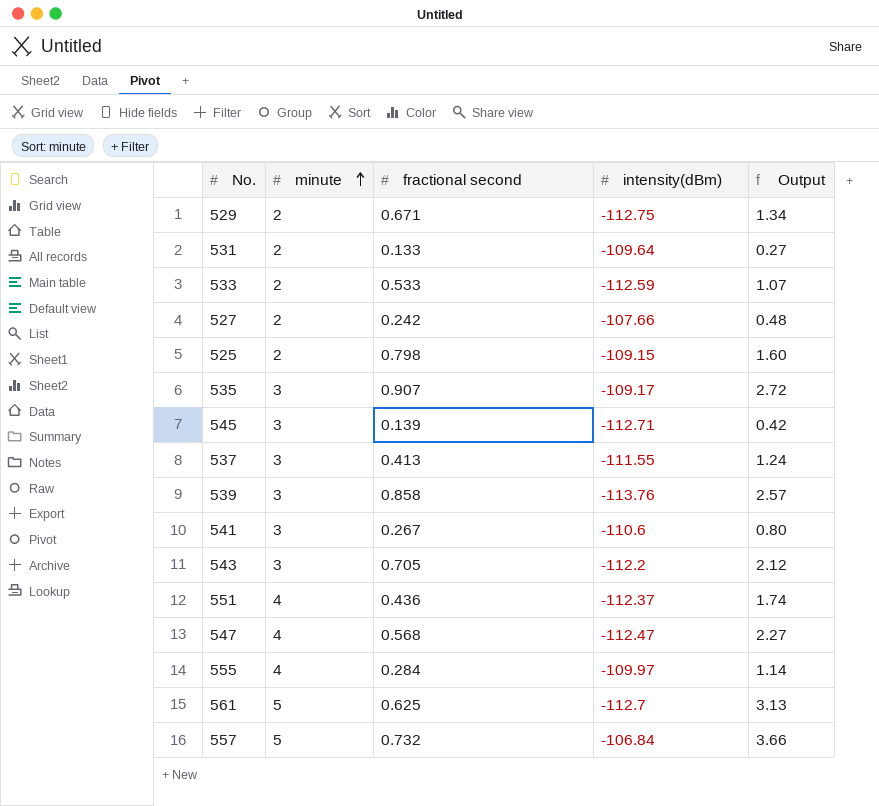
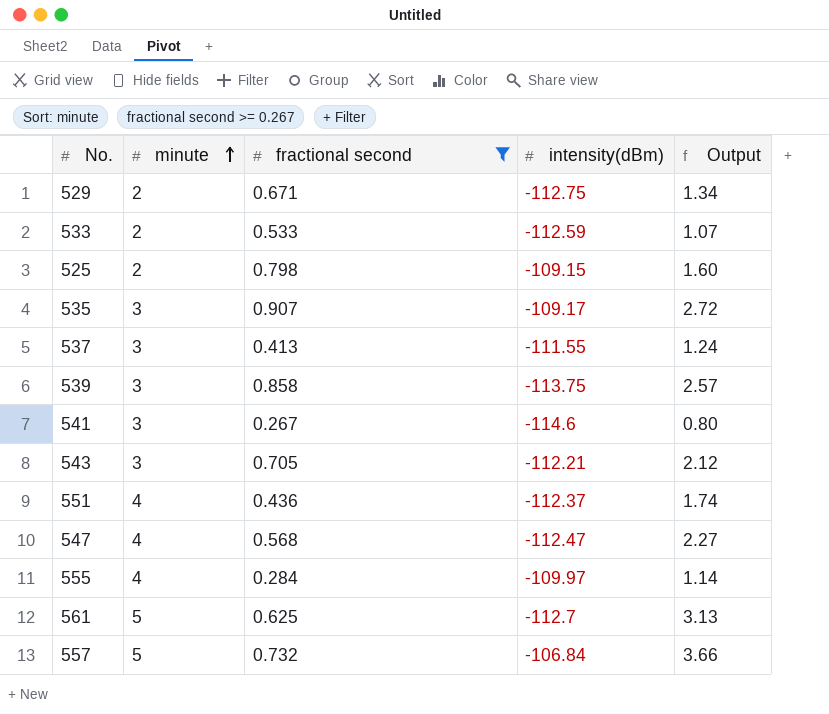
filter: none -> fractional second >= 0.267
539 | intensity(dBm): -113.76 -> -113.75
541 | intensity(dBm): -110.6 -> -114.6
543 | intensity(dBm): -112.2 -> -112.21

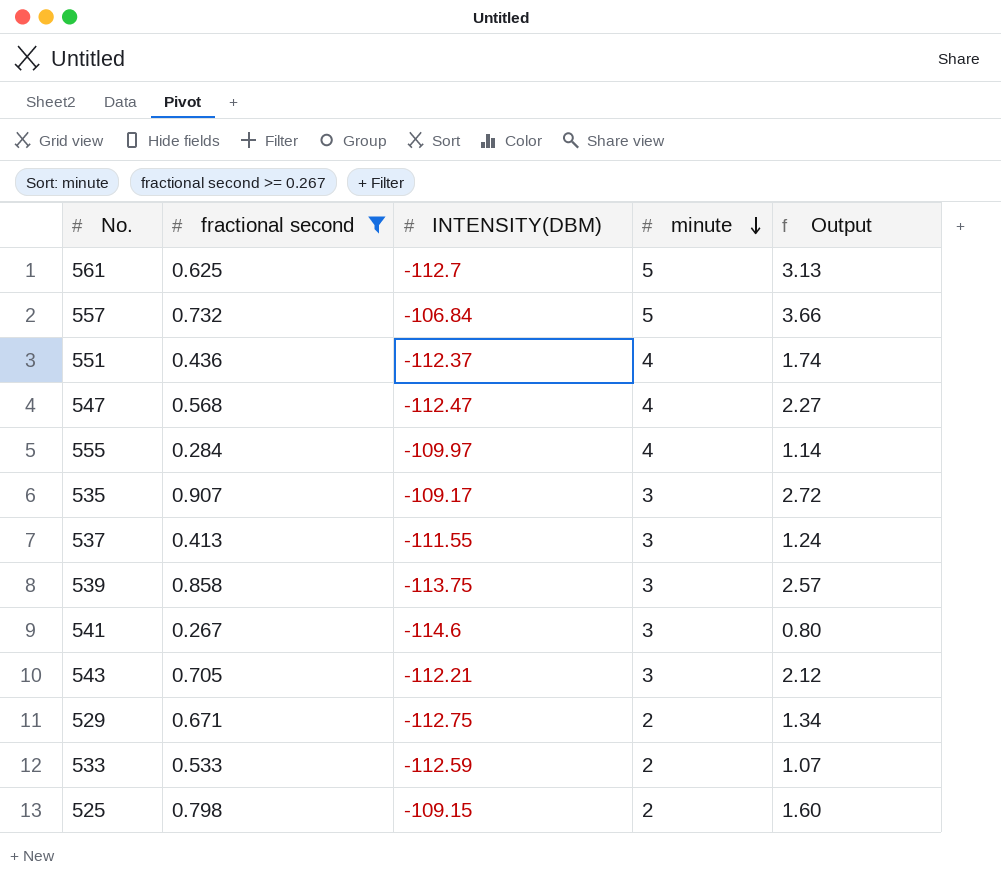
row order: minute ascending -> minute descending
column name: intensity(dBm) -> INTENSITY(DBM)
column minute | position: 2 -> 4

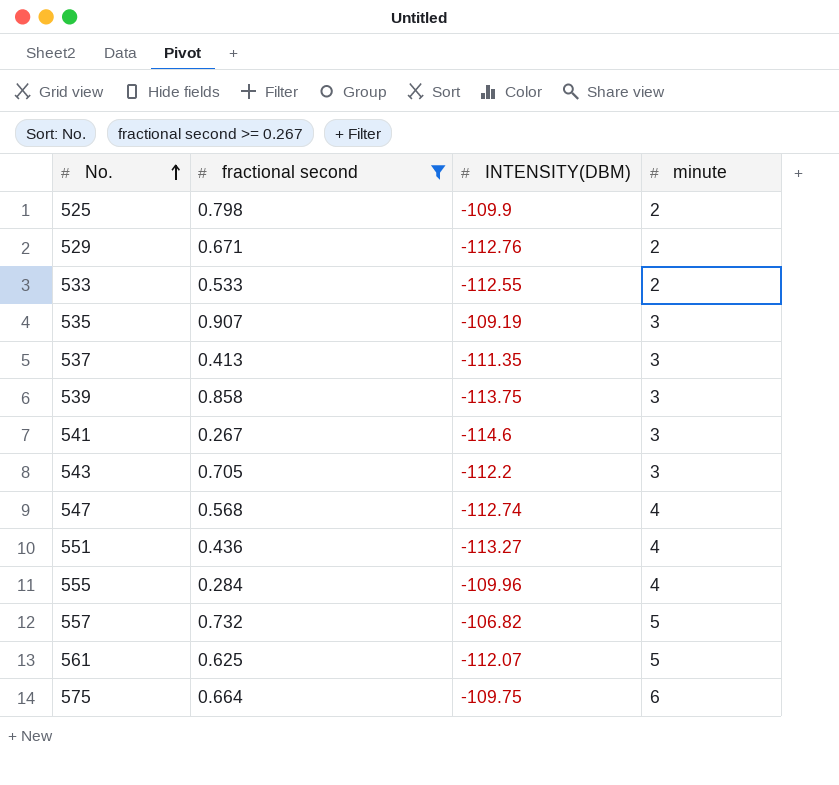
row order: minute descending -> No. ascending
column Output | formula: [fractional second] * [minute] -> none
525 | INTENSITY(DBM): -109.15 -> -109.9
529 | INTENSITY(DBM): -112.75 -> -112.76
533 | INTENSITY(DBM): -112.59 -> -112.55
535 | INTENSITY(DBM): -109.17 -> -109.19
537 | INTENSITY(DBM): -111.55 -> -111.35
543 | INTENSITY(DBM): -112.21 -> -112.2
547 | INTENSITY(DBM): -112.47 -> -112.74
551 | INTENSITY(DBM): -112.37 -> -113.27
555 | INTENSITY(DBM): -109.97 -> -109.96
557 | INTENSITY(DBM): -106.84 -> -106.82
561 | INTENSITY(DBM): -112.7 -> -112.07
row 575: none -> 0.664 | -109.75 | 6

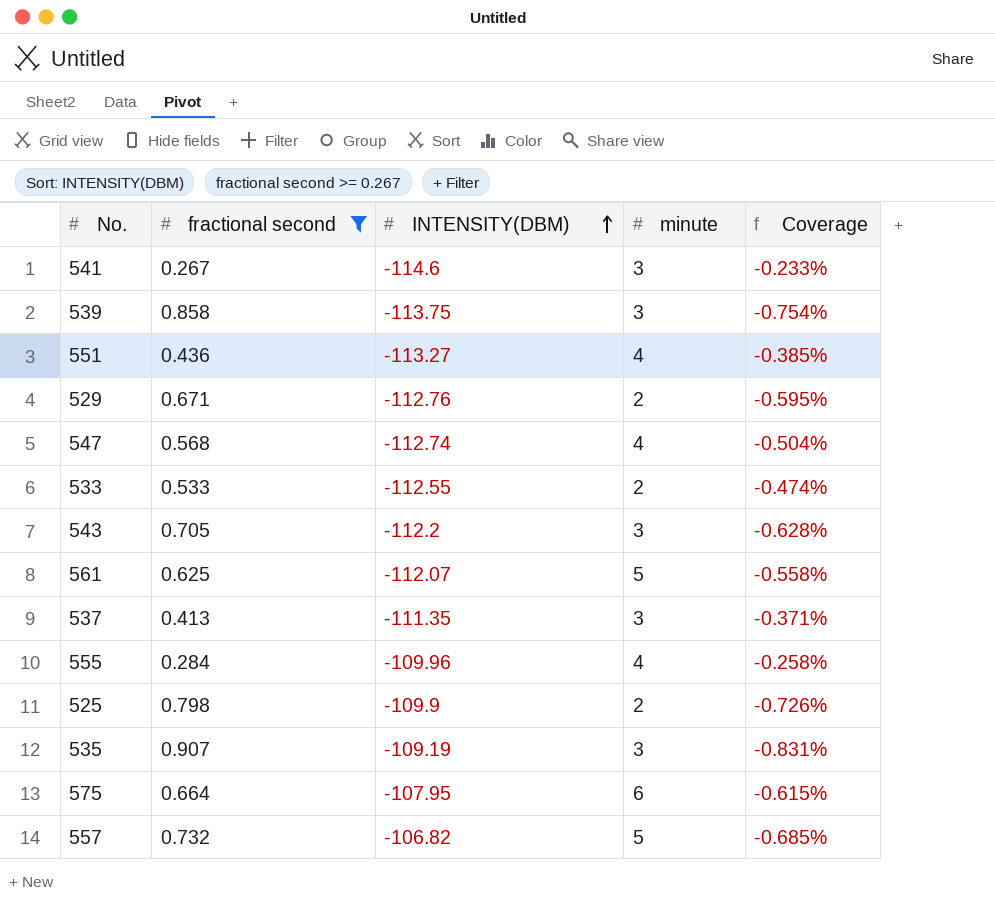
row order: No. ascending -> INTENSITY(DBM) ascending
column Coverage | formula: none -> [fractional second] / [INTENSITY(DBM)]
575 | INTENSITY(DBM): -109.75 -> -107.95

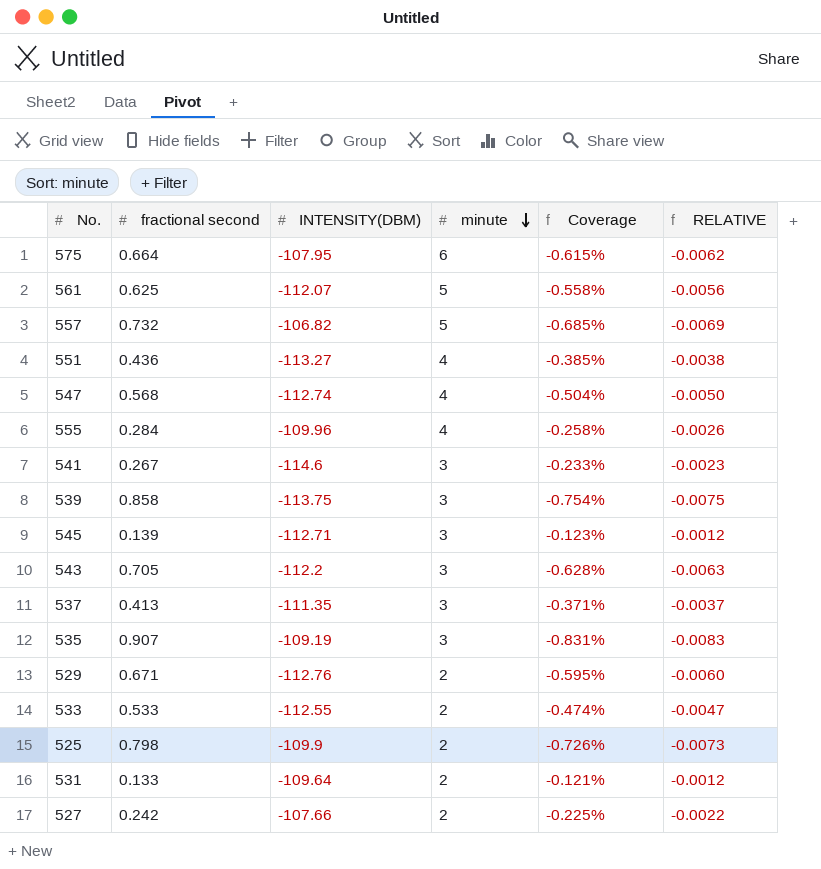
filter: fractional second >= 0.267 -> none
row order: INTENSITY(DBM) ascending -> minute descending
column RELATIVE | formula: none -> [fractional second] / [INTENSITY(DBM)]

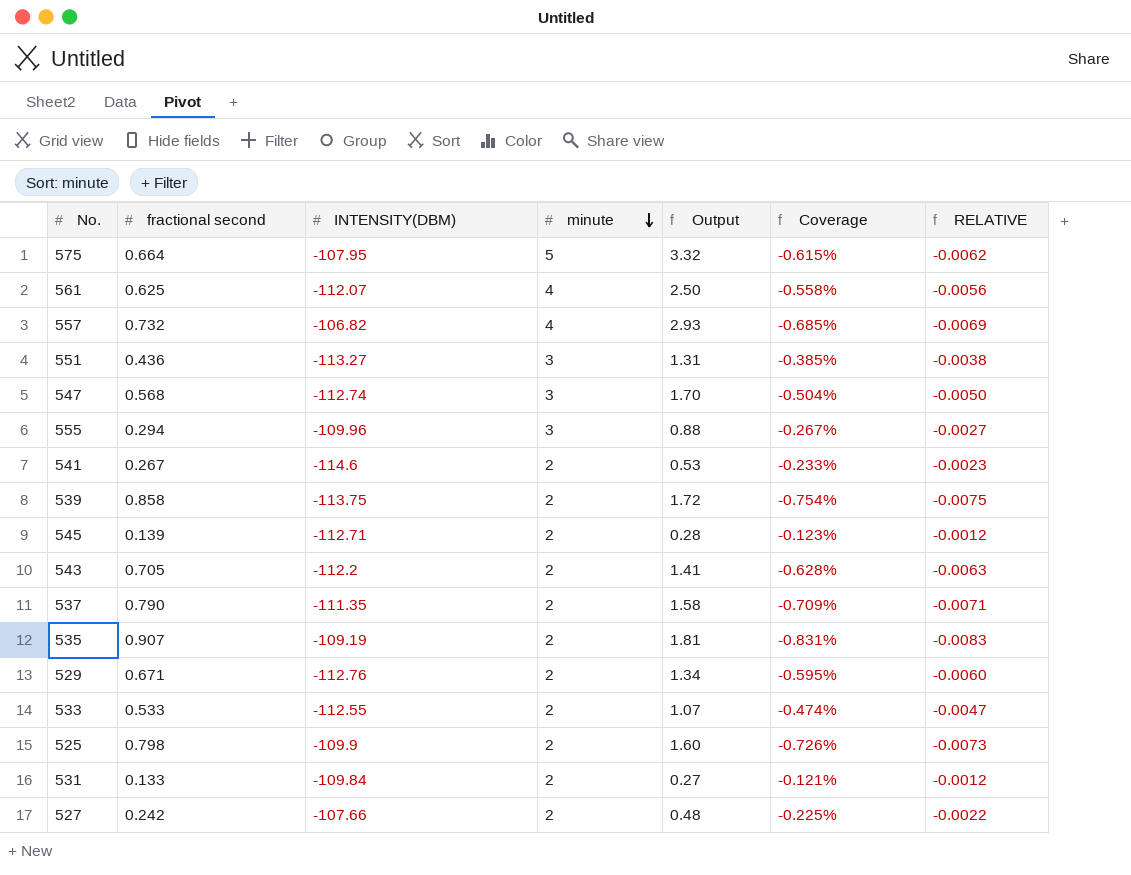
column Output | formula: none -> [fractional second] * [minute]
575 | minute: 6 -> 5
561 | minute: 5 -> 4
557 | minute: 5 -> 4
551 | minute: 4 -> 3
547 | minute: 4 -> 3
555 | fractional second: 0.284 -> 0.294
555 | minute: 4 -> 3
555 | Coverage: -0.258% -> -0.267%
555 | RELATIVE: -0.0026 -> -0.0027
541 | minute: 3 -> 2
539 | minute: 3 -> 2
545 | minute: 3 -> 2
543 | minute: 3 -> 2
537 | fractional second: 0.413 -> 0.790
537 | minute: 3 -> 2
537 | Coverage: -0.371% -> -0.709%
537 | RELATIVE: -0.0037 -> -0.0071
535 | minute: 3 -> 2
531 | INTENSITY(DBM): -109.64 -> -109.84

